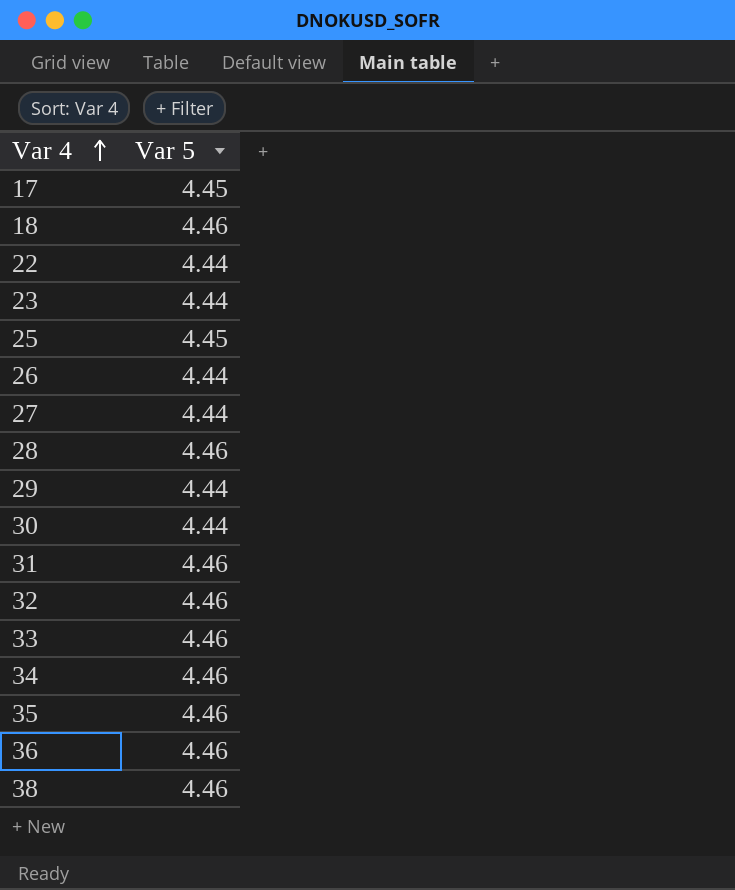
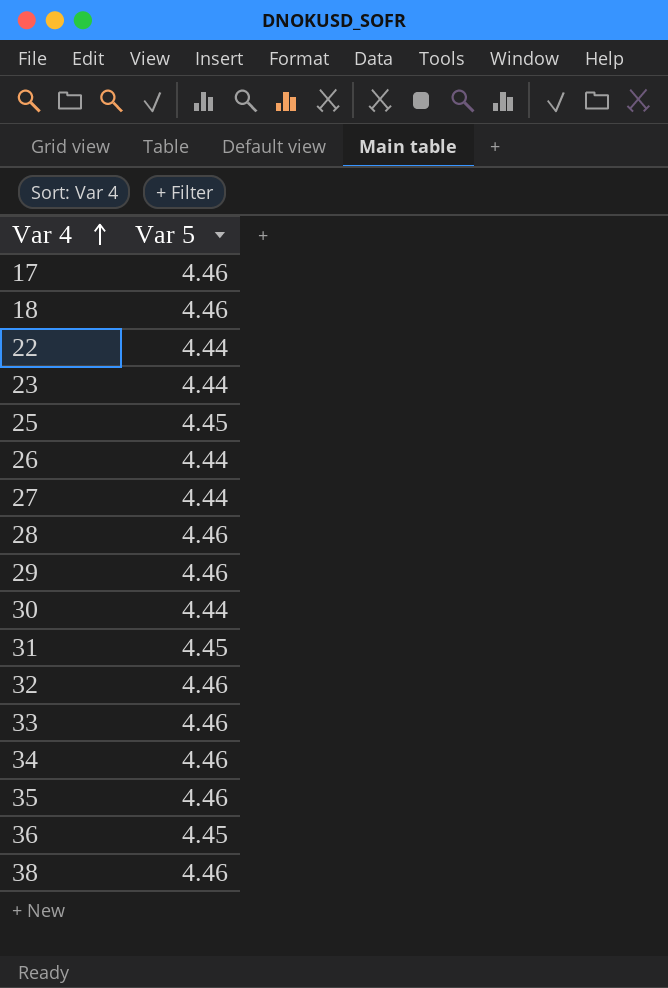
17 | Var 5: 4.45 -> 4.46
29 | Var 5: 4.44 -> 4.46
31 | Var 5: 4.46 -> 4.45
36 | Var 5: 4.46 -> 4.45

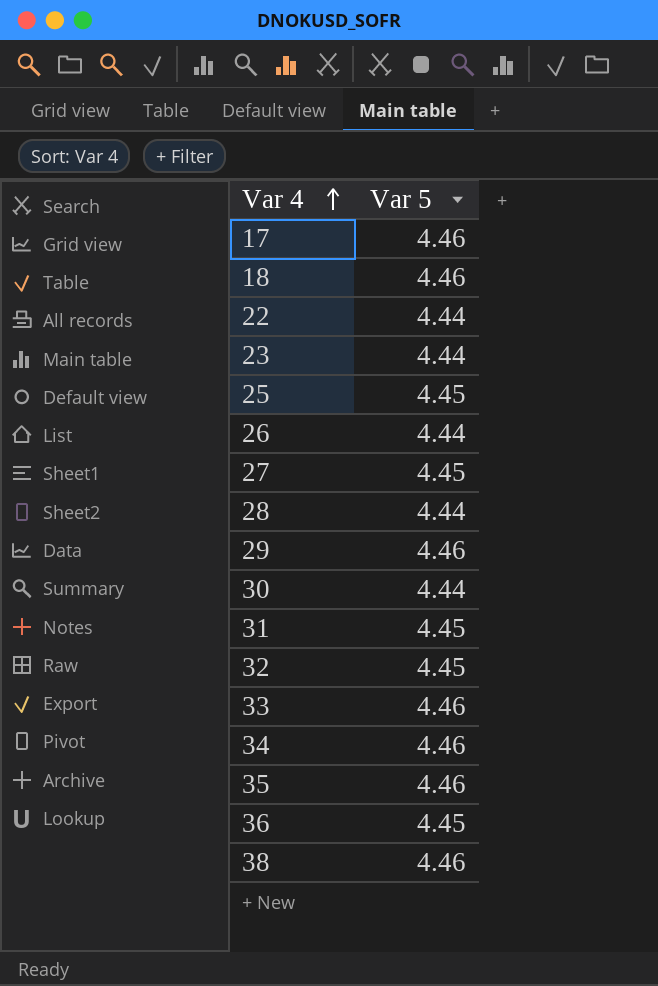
27 | Var 5: 4.44 -> 4.45
28 | Var 5: 4.46 -> 4.44
32 | Var 5: 4.46 -> 4.45

